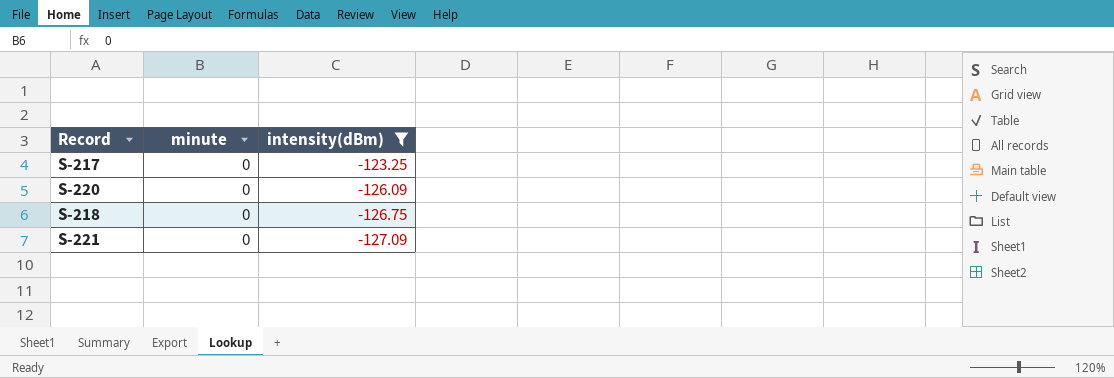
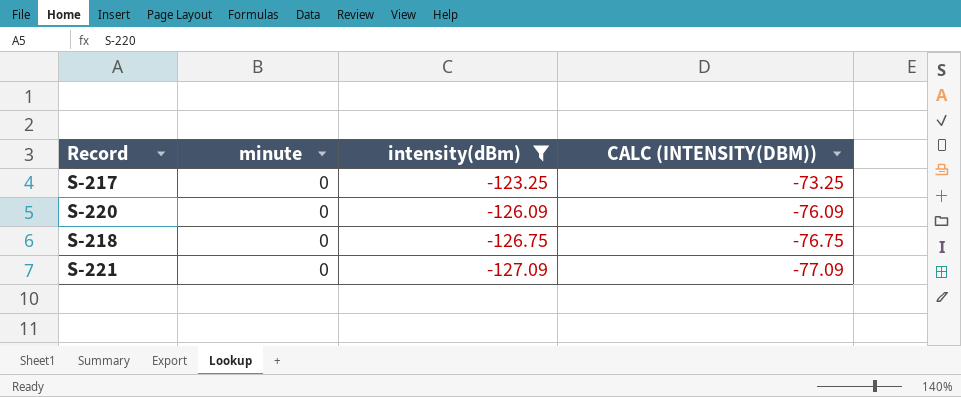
column CALC (INTENSITY(DBM)) | formula: none -> [intensity(dBm)] + 50

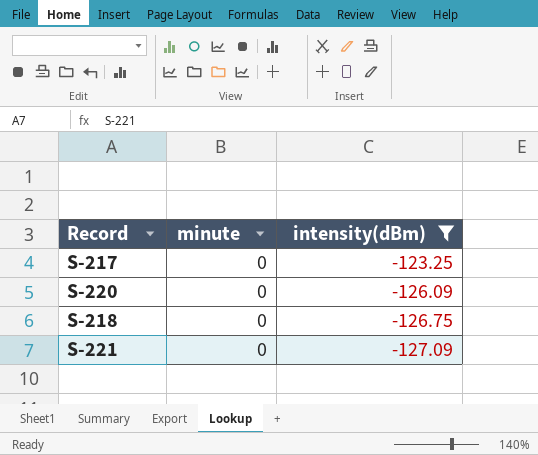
column CALC (INTENSITY(DBM)) | formula: [intensity(dBm)] + 50 -> none

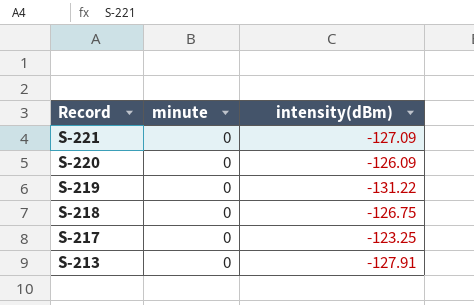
filter: intensity(dBm) >= -127.09 -> none
row order: intensity(dBm) descending -> Record descending

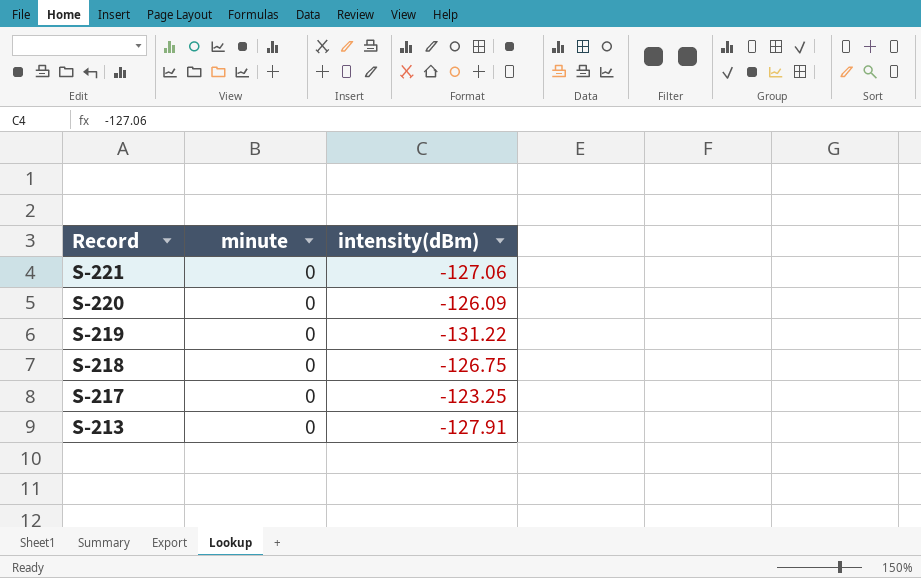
S-221 | intensity(dBm): -127.09 -> -127.06

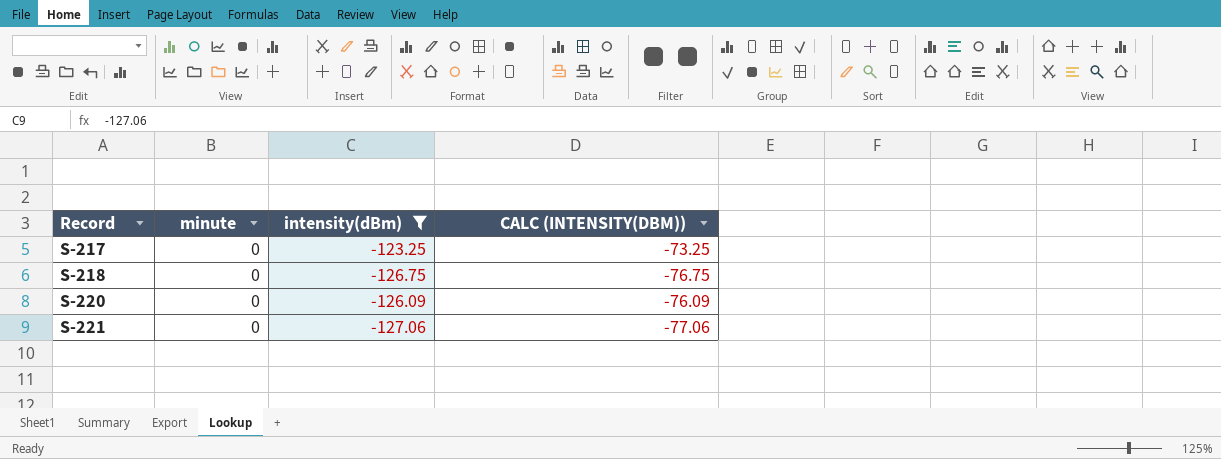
filter: none -> intensity(dBm) >= -127.06
row order: Record descending -> Record ascending
column CALC (INTENSITY(DBM)) | formula: none -> [intensity(dBm)] + 50

